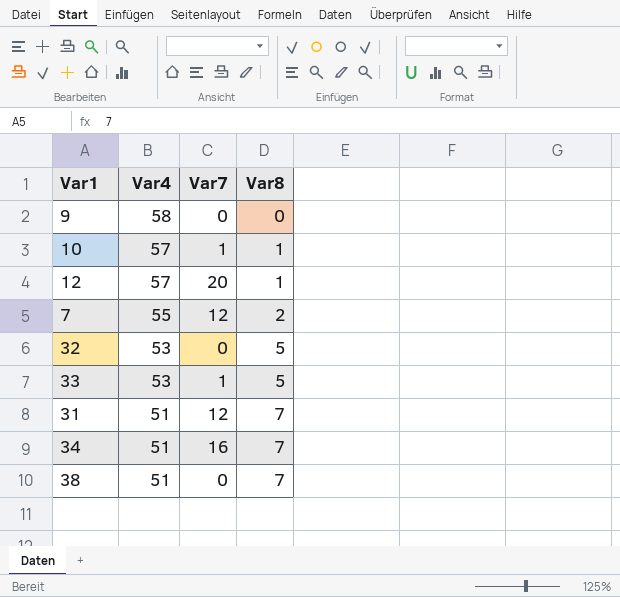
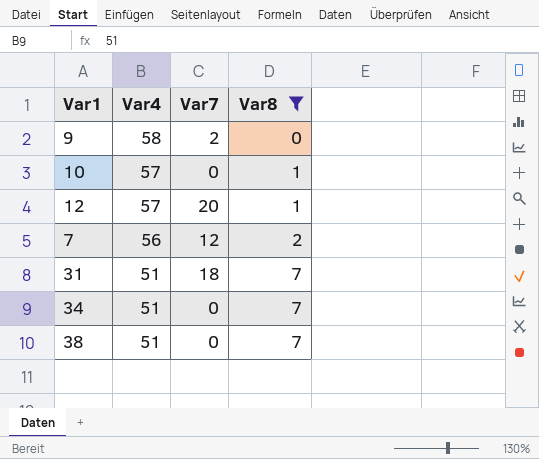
filter: none -> Var8 != 5
9 | Var7: 0 -> 2
10 | Var7: 1 -> 0
7 | Var4: 55 -> 56
31 | Var7: 12 -> 18
34 | Var7: 16 -> 0

